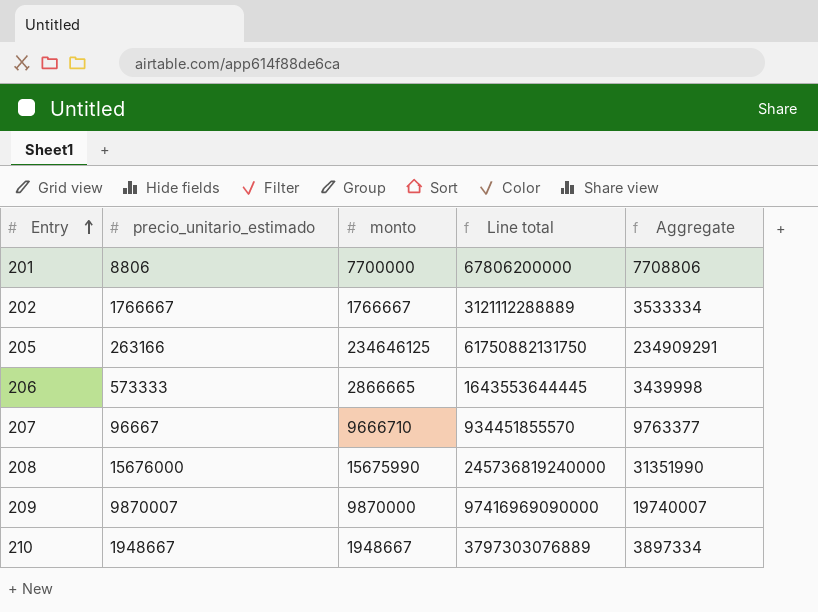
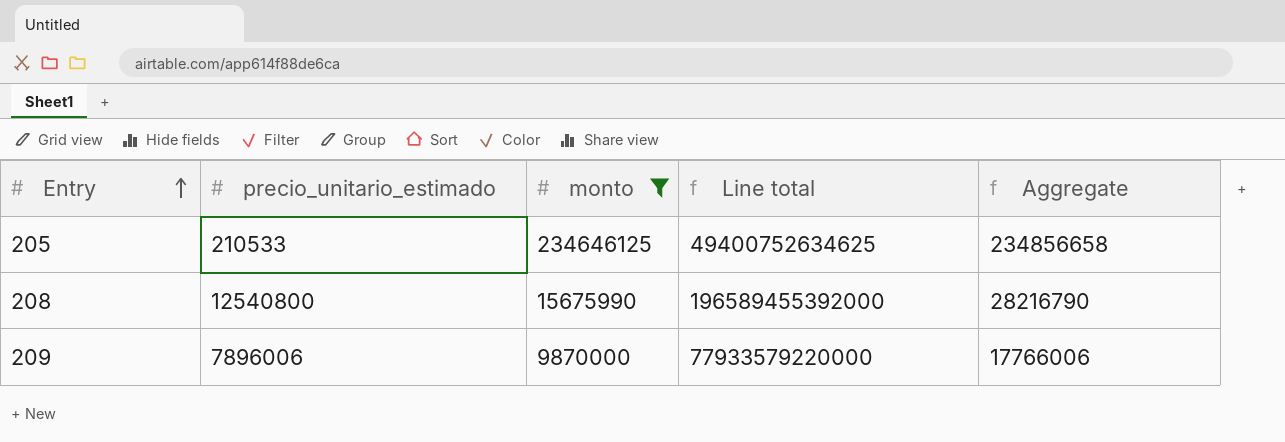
filter: none -> monto >= 9870000
205 | precio_unitario_estimado: 263166 -> 210533
205 | Line total: 61750882131750 -> 49400752634625
205 | Aggregate: 234909291 -> 234856658
208 | precio_unitario_estimado: 15676000 -> 12540800
208 | Line total: 245736819240000 -> 196589455392000
208 | Aggregate: 31351990 -> 28216790
209 | precio_unitario_estimado: 9870007 -> 7896006
209 | Line total: 97416969090000 -> 77933579220000
209 | Aggregate: 19740007 -> 17766006

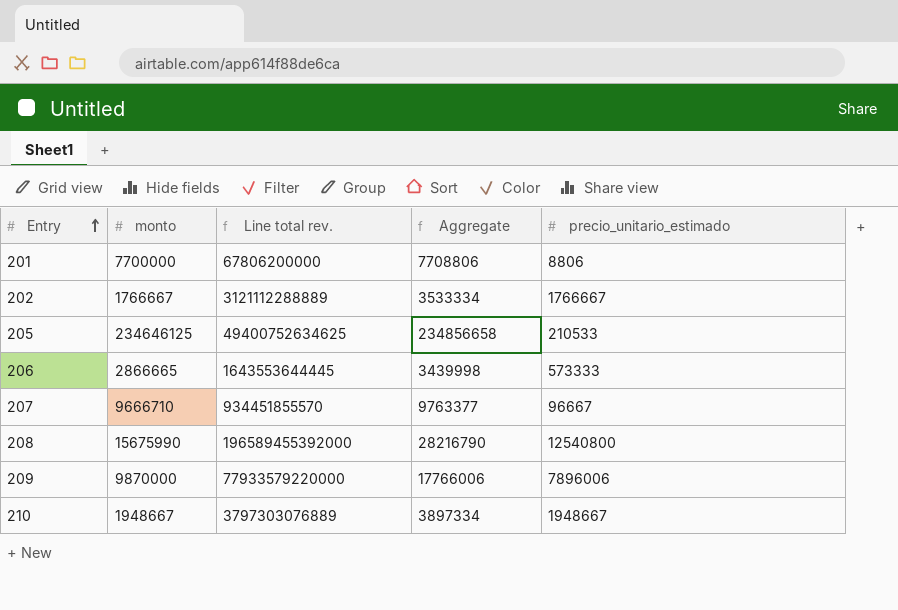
filter: monto >= 9870000 -> none
column name: Line total -> Line total rev.
column precio_unitario_estimado | position: 2 -> 5

